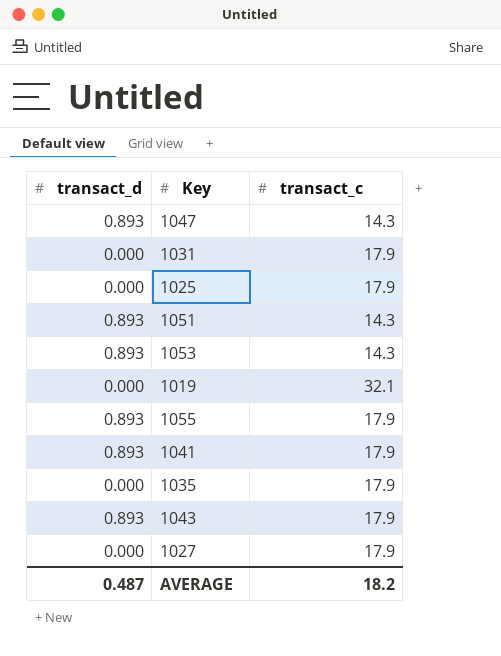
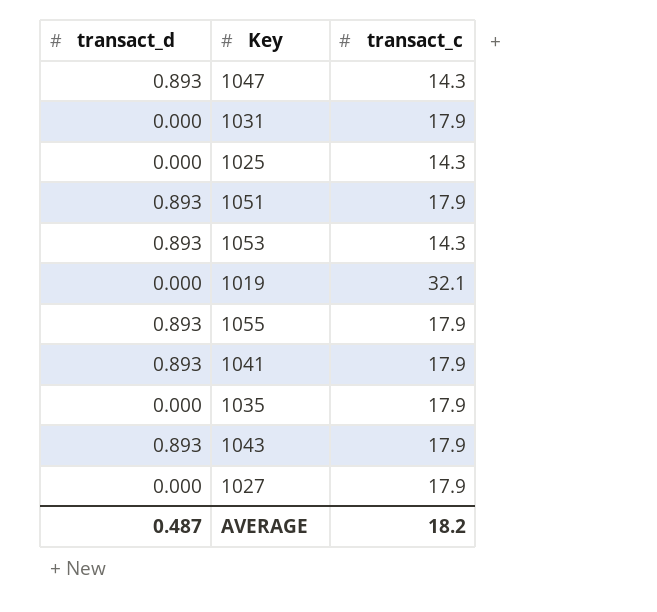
1025 | transact_c: 17.9 -> 14.3
1051 | transact_c: 14.3 -> 17.9

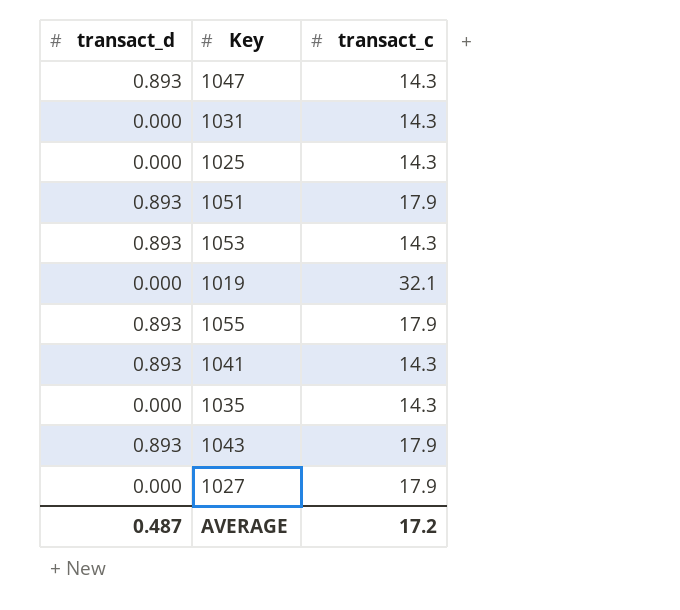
1031 | transact_c: 17.9 -> 14.3
1041 | transact_c: 17.9 -> 14.3
1035 | transact_c: 17.9 -> 14.3
AVERAGE | transact_c: 18.2 -> 17.2

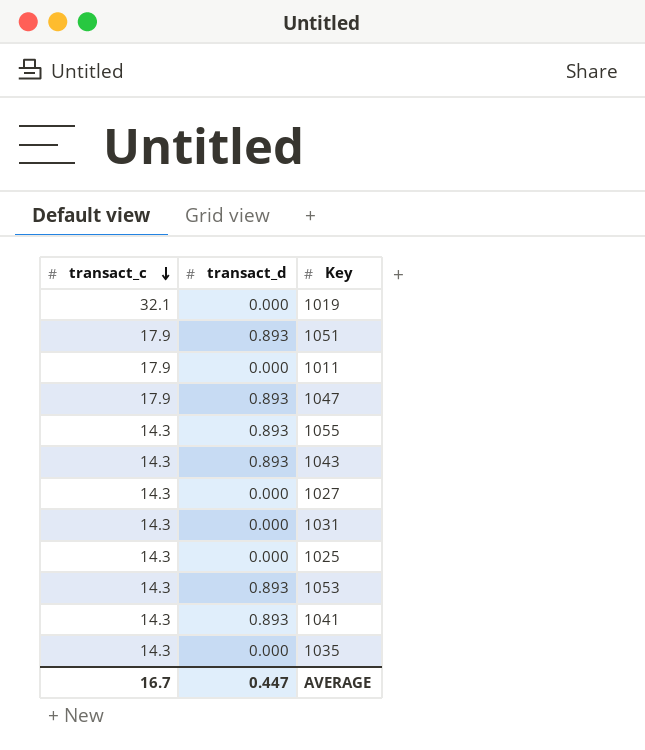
row order: none -> transact_c descending
column transact_c | position: 3 -> 1
row 1011: none -> 17.9 | 0.000
1047 | transact_c: 14.3 -> 17.9
1055 | transact_c: 17.9 -> 14.3
1043 | transact_c: 17.9 -> 14.3
1027 | transact_c: 17.9 -> 14.3
AVERAGE | transact_c: 17.2 -> 16.7
AVERAGE | transact_d: 0.487 -> 0.447

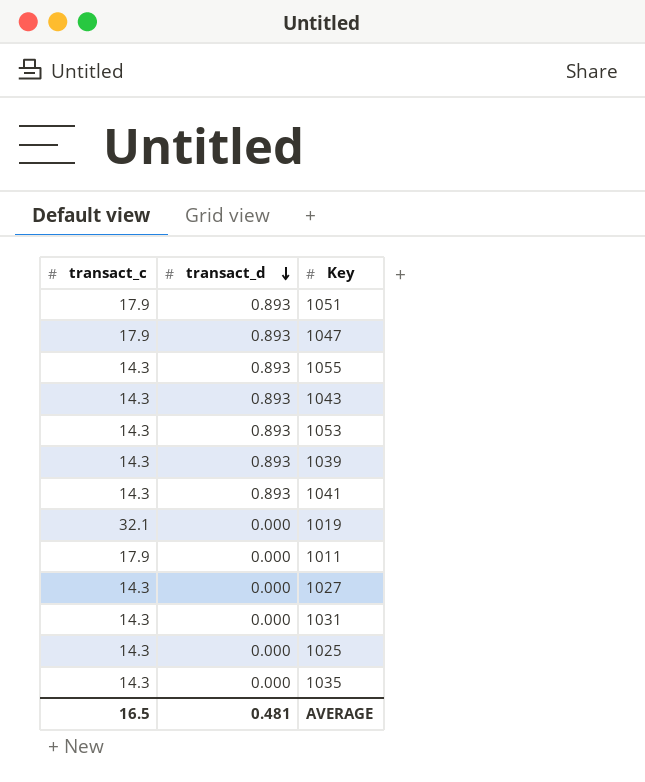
row order: transact_c descending -> transact_d descending
row 1039: none -> 14.3 | 0.893
AVERAGE | transact_c: 16.7 -> 16.5
AVERAGE | transact_d: 0.447 -> 0.481

